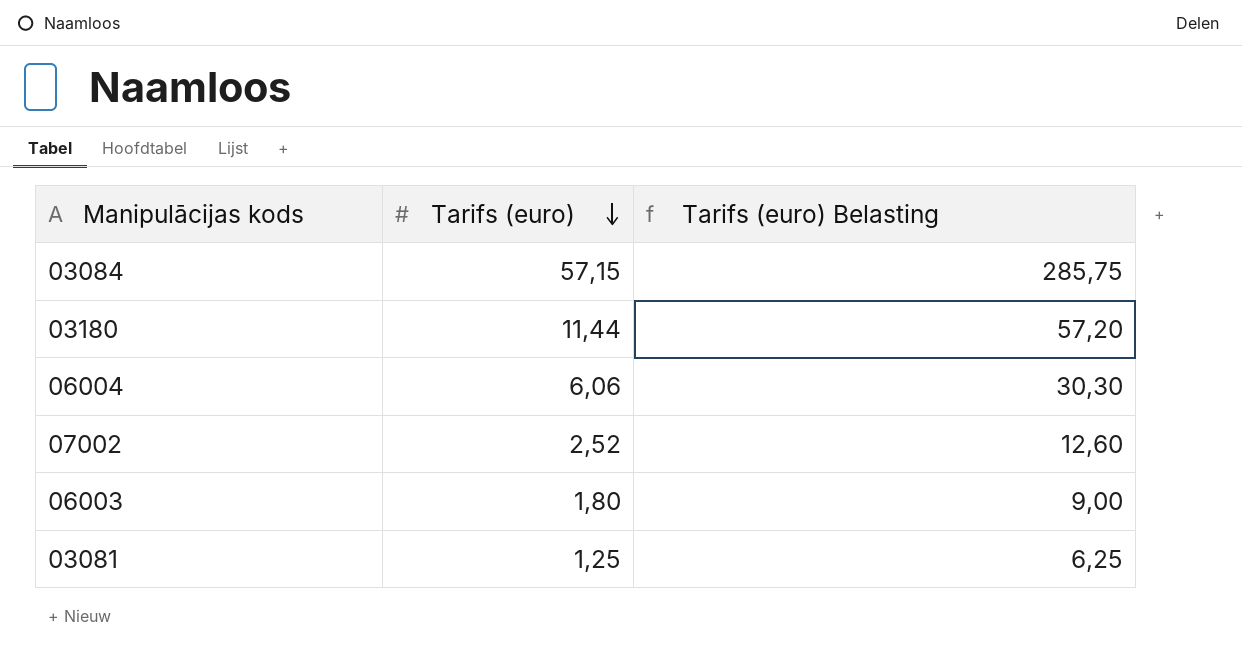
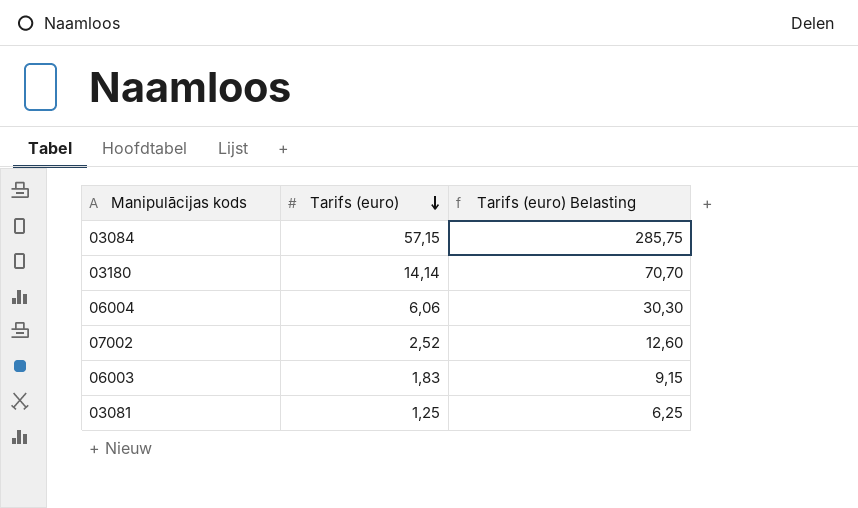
03180 | Tarifs (euro): 11,44 -> 14,14
03180 | Tarifs (euro) Belasting: 57,20 -> 70,70
06003 | Tarifs (euro): 1,80 -> 1,83
06003 | Tarifs (euro) Belasting: 9,00 -> 9,15

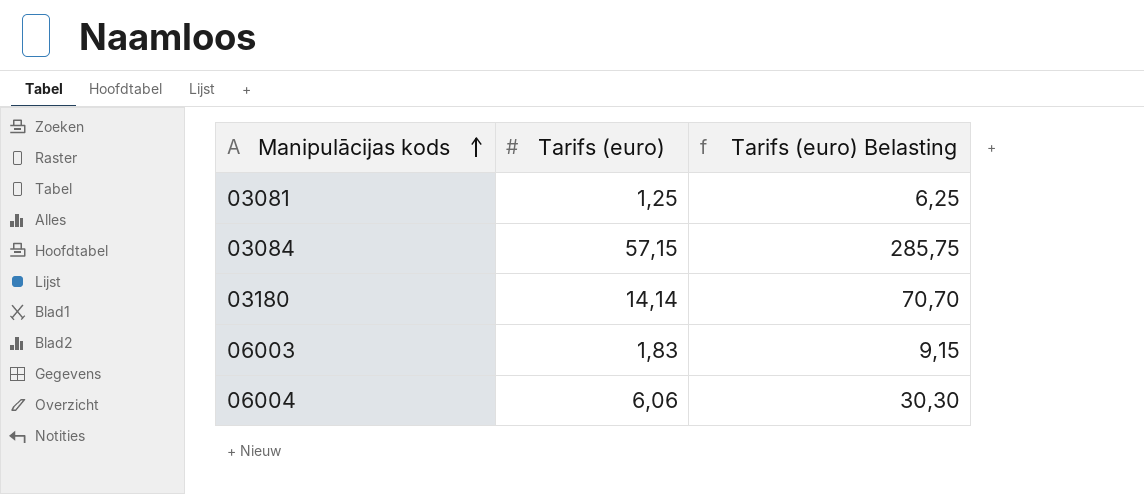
row order: Tarifs (euro) descending -> Manipulācijas kods ascending
row 07002: 2,52 | 12,60 -> none

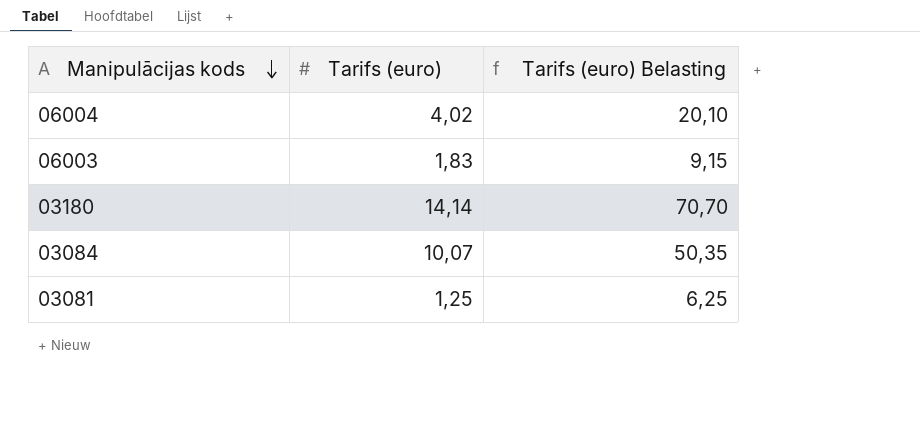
row order: Manipulācijas kods ascending -> Manipulācijas kods descending
06004 | Tarifs (euro): 6,06 -> 4,02
06004 | Tarifs (euro) Belasting: 30,30 -> 20,10
03084 | Tarifs (euro): 57,15 -> 10,07
03084 | Tarifs (euro) Belasting: 285,75 -> 50,35

